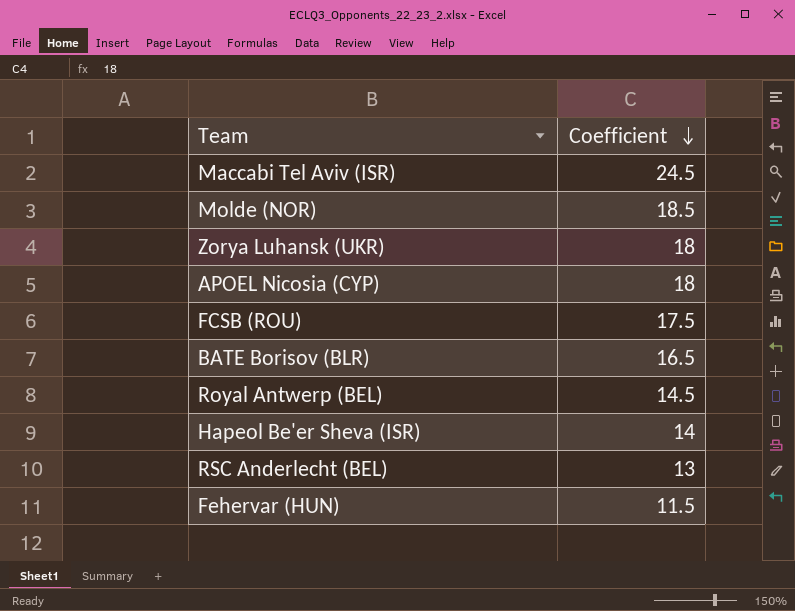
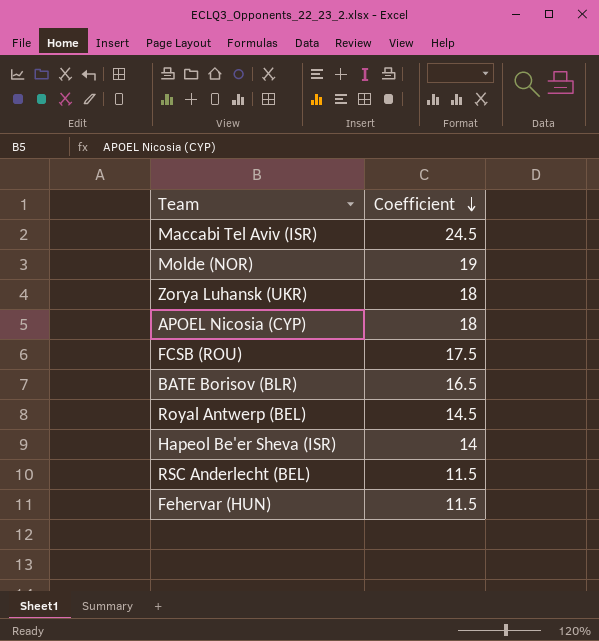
Molde (NOR) | Coefficient: 18.5 -> 19
RSC Anderlecht (BEL) | Coefficient: 13 -> 11.5

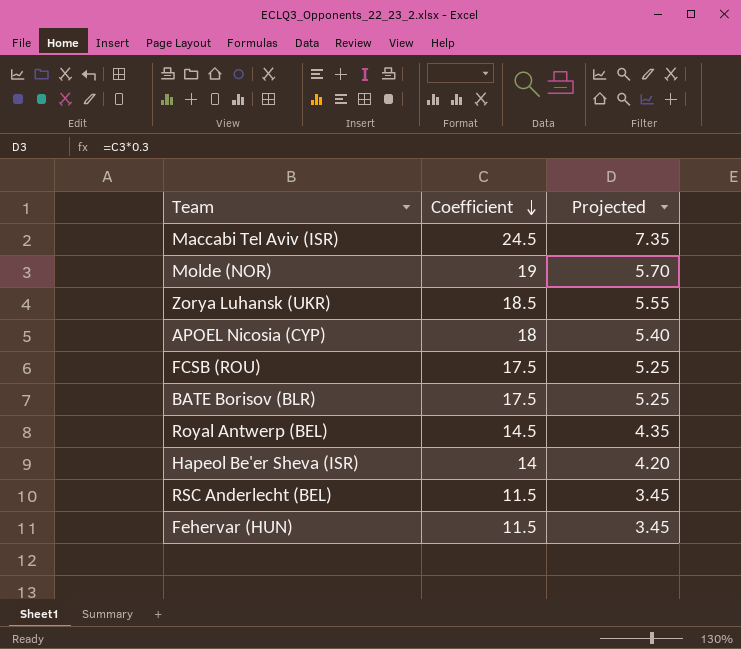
column Projected | formula: none -> [Coefficient] * 0.3
Zorya Luhansk (UKR) | Coefficient: 18 -> 18.5
BATE Borisov (BLR) | Coefficient: 16.5 -> 17.5

